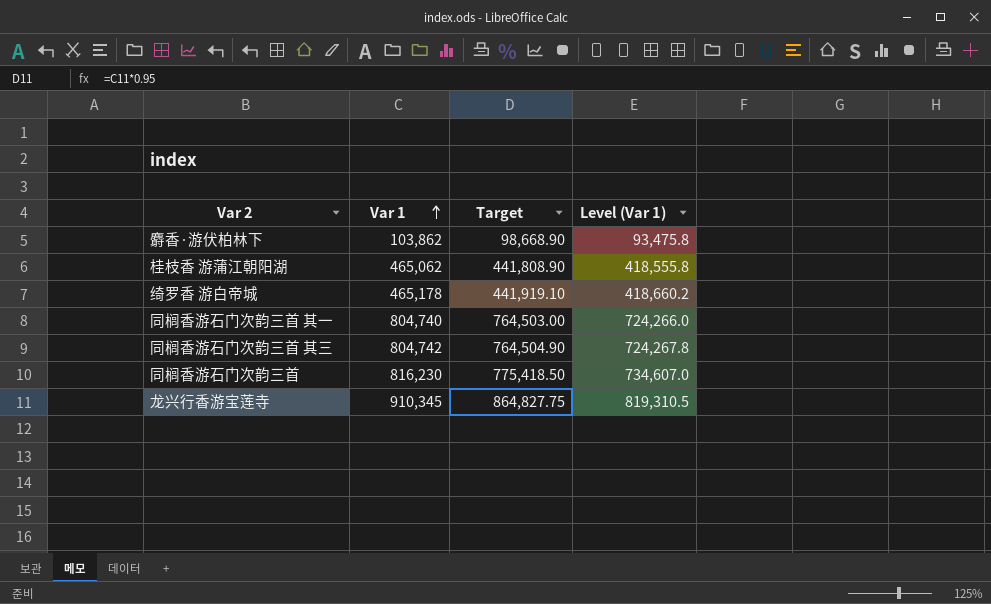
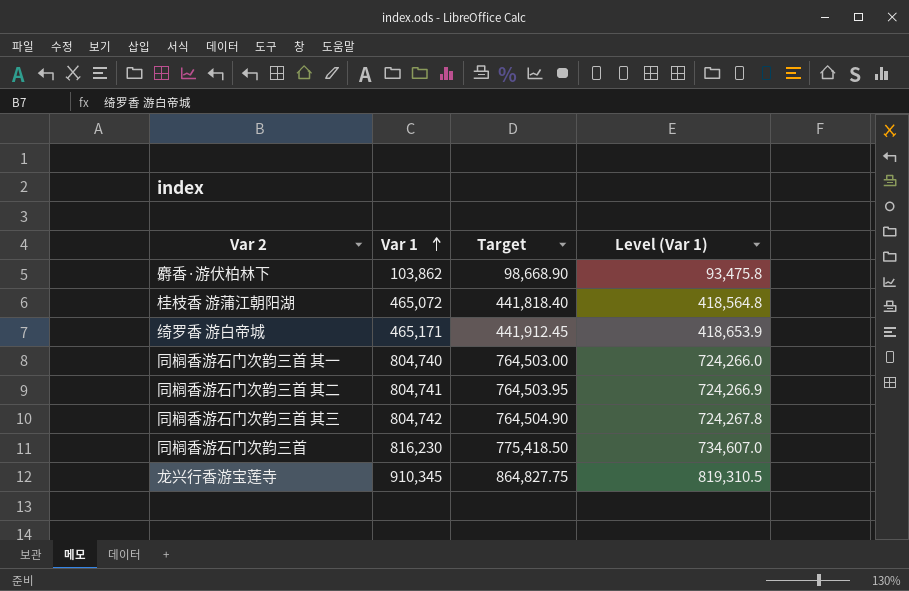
桂枝香 游蒲江朝阳湖 | Var 1: 465,062 -> 465,072
桂枝香 游蒲江朝阳湖 | Target: 441,808.90 -> 441,818.40
桂枝香 游蒲江朝阳湖 | Level (Var 1): 418,555.8 -> 418,564.8
绮罗香 游白帝城 | Var 1: 465,178 -> 465,171
绮罗香 游白帝城 | Target: 441,919.10 -> 441,912.45
绮罗香 游白帝城 | Level (Var 1): 418,660.2 -> 418,653.9
row 同榈香游石门次韵三首 其二: none -> 804,741 | 764,503.95 | 724,266.9

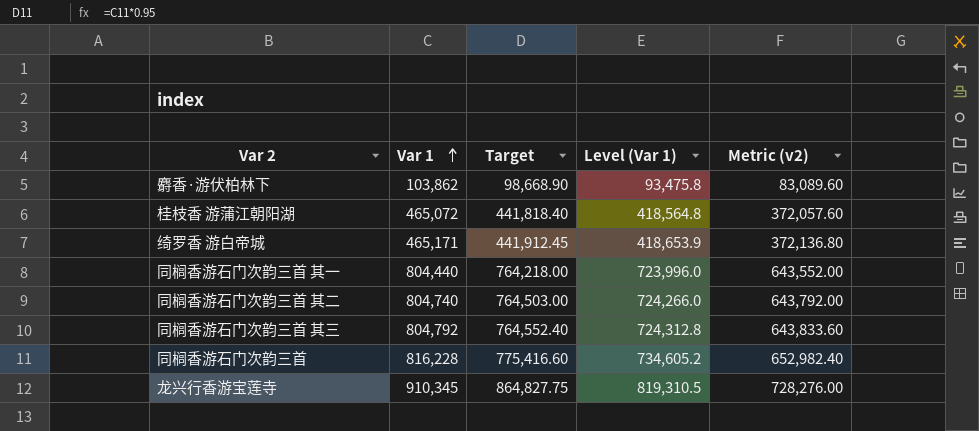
column Metric (v2) | formula: none -> [Var 1] * 0.8
同榈香游石门次韵三首 其一 | Var 1: 804,740 -> 804,440
同榈香游石门次韵三首 其一 | Target: 764,503.00 -> 764,218.00
同榈香游石门次韵三首 其一 | Level (Var 1): 724,266.0 -> 723,996.0
同榈香游石门次韵三首 其二 | Var 1: 804,741 -> 804,740
同榈香游石门次韵三首 其二 | Target: 764,503.95 -> 764,503.00
同榈香游石门次韵三首 其二 | Level (Var 1): 724,266.9 -> 724,266.0
同榈香游石门次韵三首 其三 | Var 1: 804,742 -> 804,792
同榈香游石门次韵三首 其三 | Target: 764,504.90 -> 764,552.40
同榈香游石门次韵三首 其三 | Level (Var 1): 724,267.8 -> 724,312.8
同榈香游石门次韵三首 | Var 1: 816,230 -> 816,228
同榈香游石门次韵三首 | Target: 775,418.50 -> 775,416.60
同榈香游石门次韵三首 | Level (Var 1): 734,607.0 -> 734,605.2

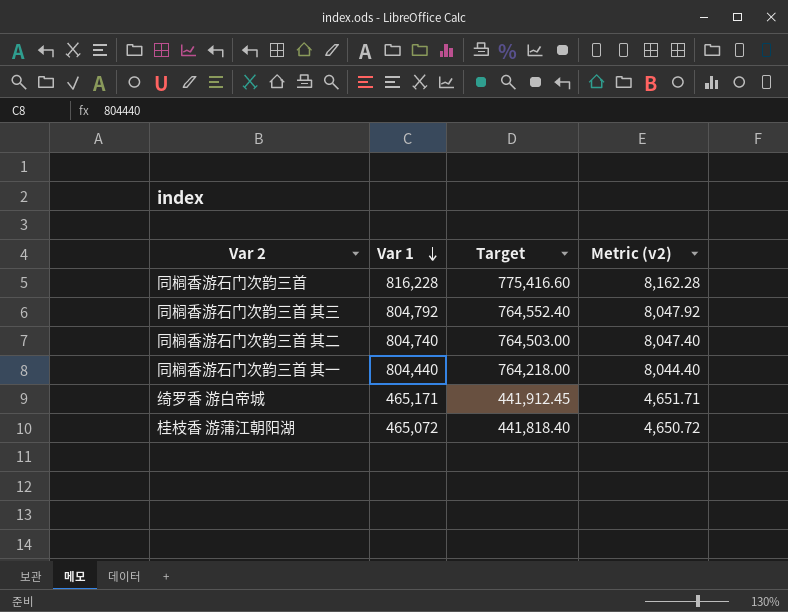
row order: Var 1 ascending -> Var 1 descending
column Level (Var 1) | formula: [Var 1] * 0.9 -> none
column Metric (v2) | formula: [Var 1] * 0.8 -> [Var 1] * 0.01
row 麝香·游伏柏林下: 103,862 | 98,668.90 | 93,475.8 | 83,089.60 -> none
row 龙兴行香游宝莲寺: 910,345 | 864,827.75 | 819,310.5 | 728,276.00 -> none

